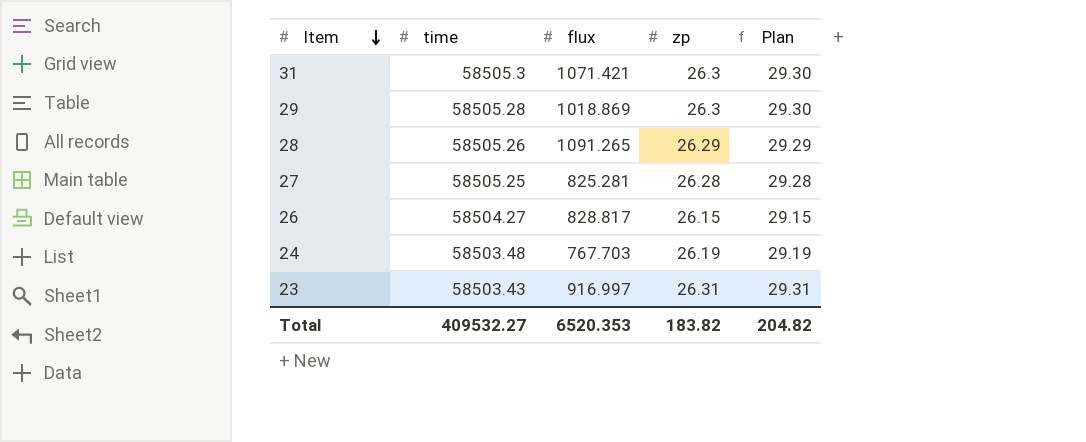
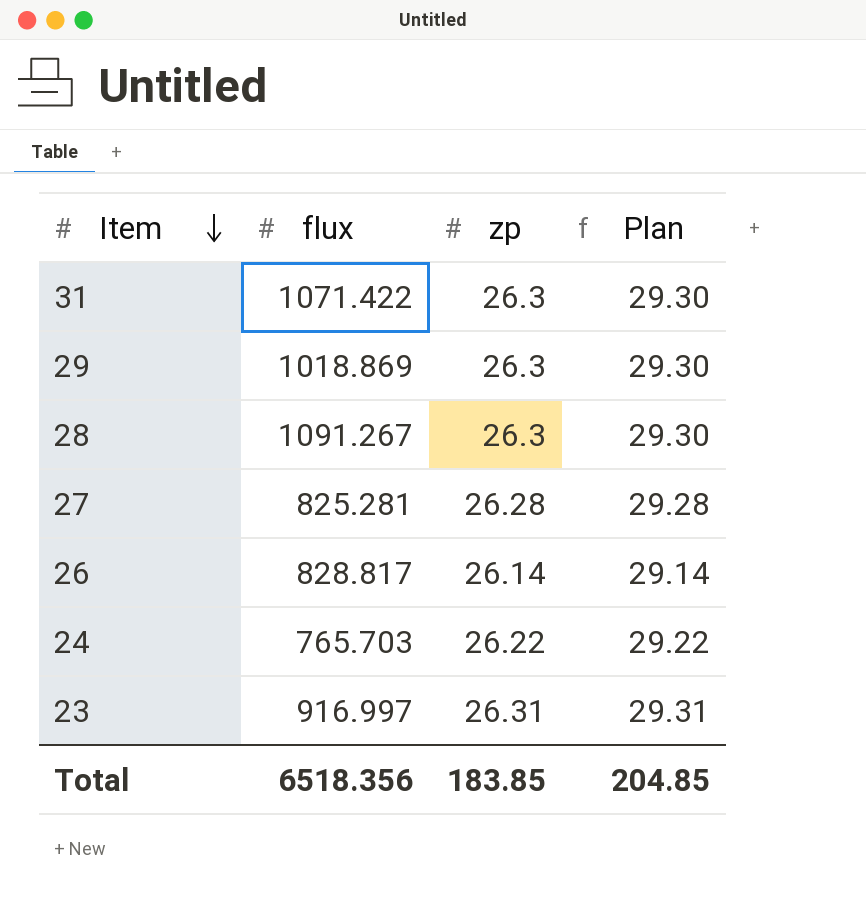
column time | position: 2 -> none
31 | flux: 1071.421 -> 1071.422
28 | flux: 1091.265 -> 1091.267
28 | zp: 26.29 -> 26.3
28 | Plan: 29.29 -> 29.30
26 | zp: 26.15 -> 26.14
26 | Plan: 29.15 -> 29.14
24 | flux: 767.703 -> 765.703
24 | zp: 26.19 -> 26.22
24 | Plan: 29.19 -> 29.22
Total | flux: 6520.353 -> 6518.356
Total | zp: 183.82 -> 183.85
Total | Plan: 204.82 -> 204.85

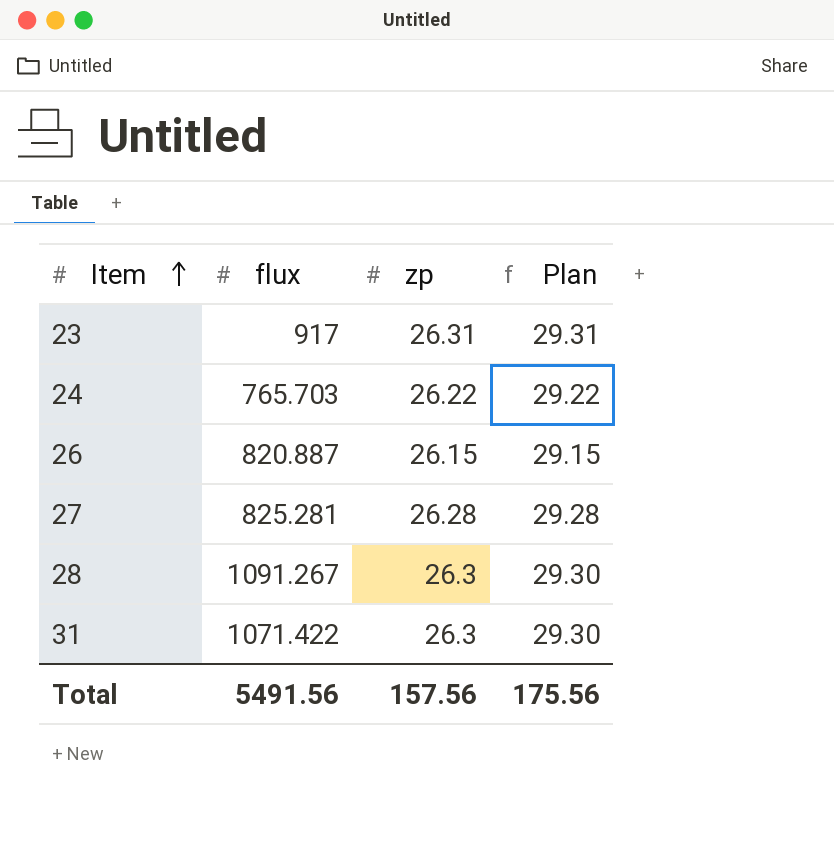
row order: Item descending -> Item ascending
row 29: 1018.869 | 26.3 | 29.30 -> none
23 | flux: 916.997 -> 917
26 | flux: 828.817 -> 820.887
26 | zp: 26.14 -> 26.15
26 | Plan: 29.14 -> 29.15
Total | flux: 6518.356 -> 5491.56
Total | zp: 183.85 -> 157.56
Total | Plan: 204.85 -> 175.56

